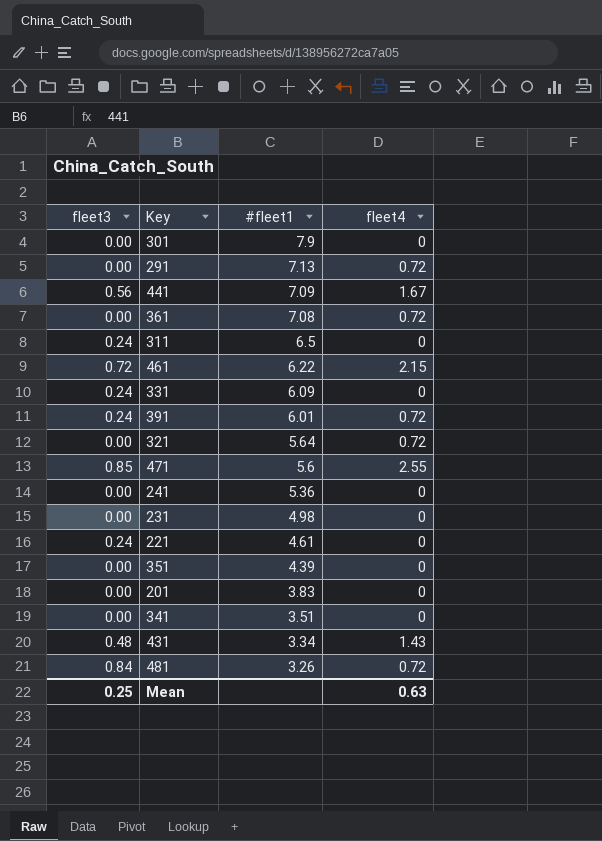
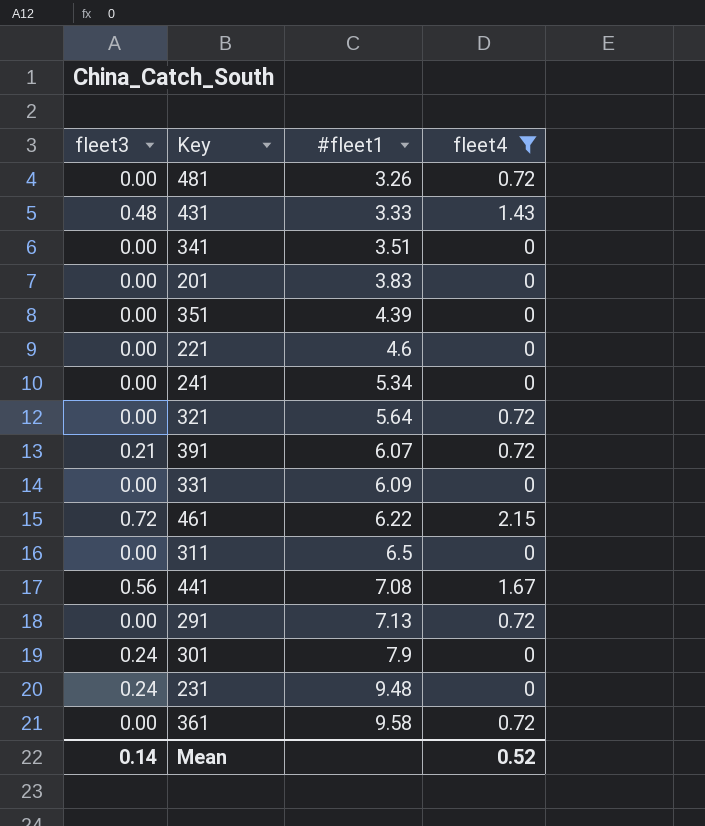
filter: none -> fleet4 != 2.55
row order: #fleet1 descending -> #fleet1 ascending
481 | fleet3: 0.84 -> 0.00
431 | #fleet1: 3.34 -> 3.33
221 | fleet3: 0.24 -> 0.00
221 | #fleet1: 4.61 -> 4.6
241 | #fleet1: 5.36 -> 5.34
391 | fleet3: 0.24 -> 0.21
391 | #fleet1: 6.01 -> 6.07
331 | fleet3: 0.24 -> 0.00
311 | fleet3: 0.24 -> 0.00
441 | #fleet1: 7.09 -> 7.08
301 | fleet3: 0.00 -> 0.24
231 | fleet3: 0.00 -> 0.24
231 | #fleet1: 4.98 -> 9.48
361 | #fleet1: 7.08 -> 9.58
Mean | fleet3: 0.25 -> 0.14
Mean | fleet4: 0.63 -> 0.52

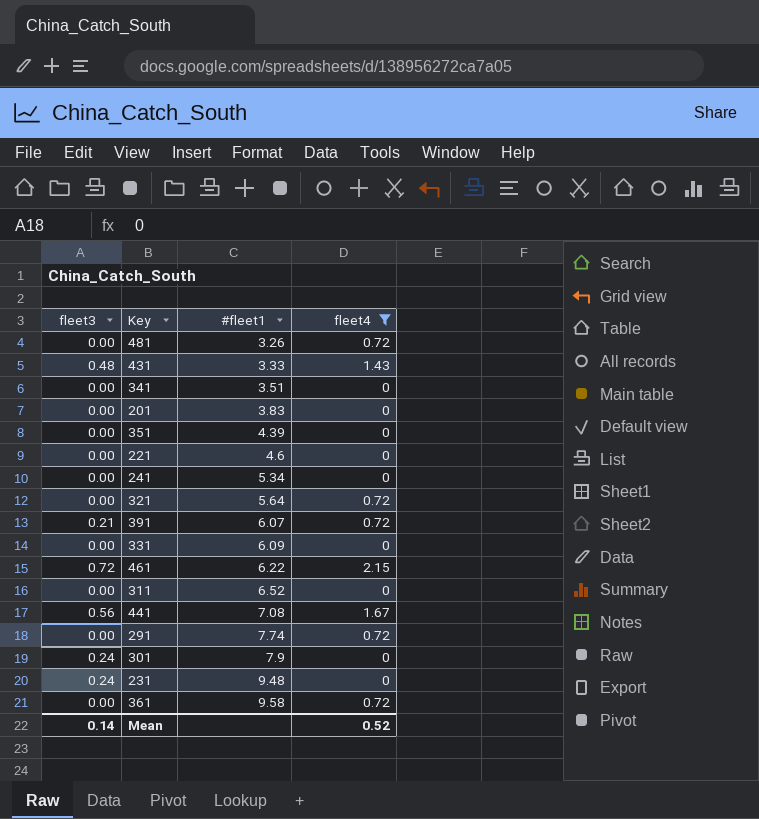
311 | #fleet1: 6.5 -> 6.52
291 | #fleet1: 7.13 -> 7.74

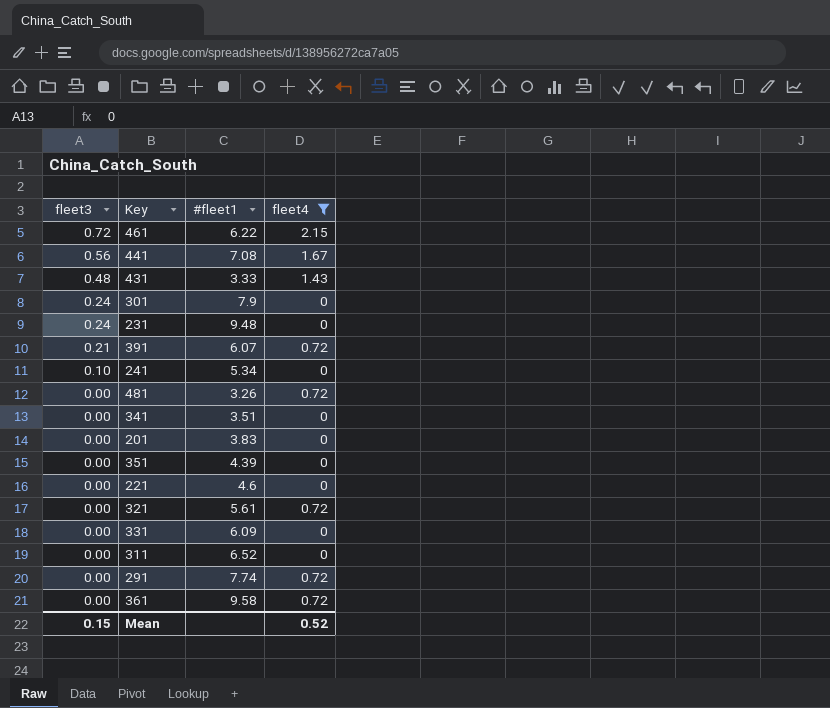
row order: #fleet1 ascending -> fleet3 descending
241 | fleet3: 0.00 -> 0.10
321 | #fleet1: 5.64 -> 5.61
Mean | fleet3: 0.14 -> 0.15

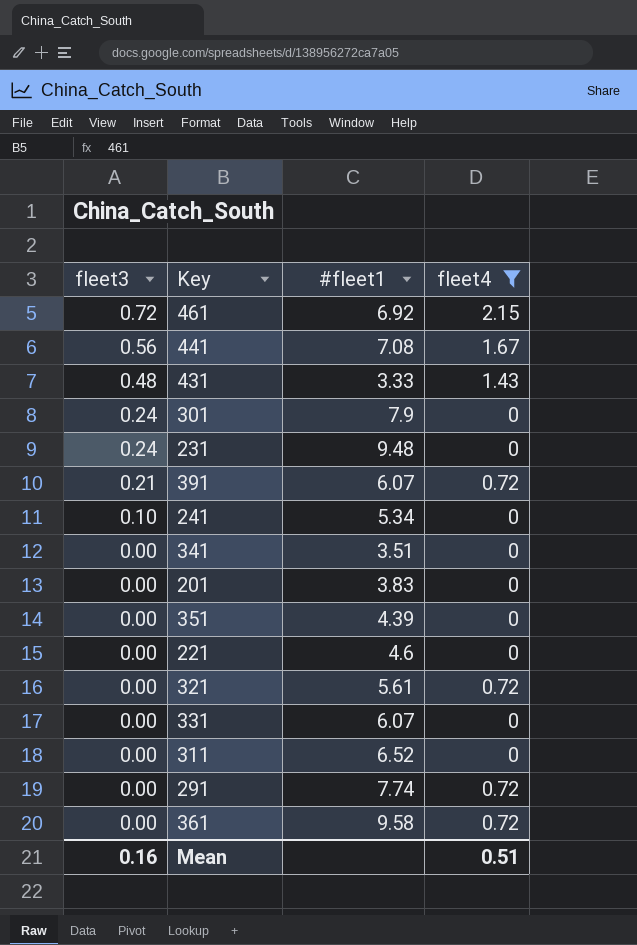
row 481: 0.00 | 3.26 | 0.72 -> none
461 | #fleet1: 6.22 -> 6.92
331 | #fleet1: 6.09 -> 6.07
Mean | fleet3: 0.15 -> 0.16
Mean | fleet4: 0.52 -> 0.51

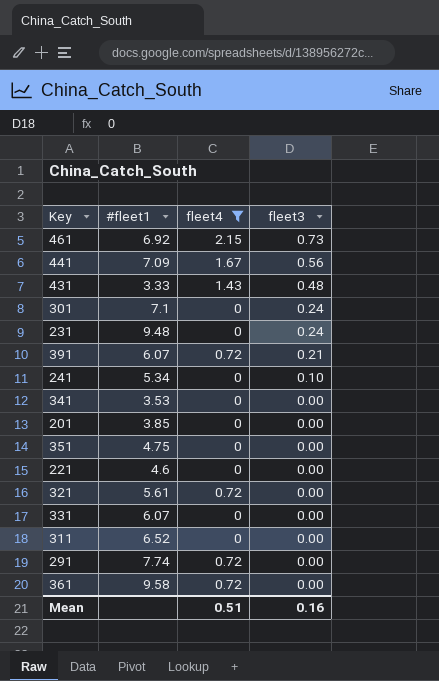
column fleet3 | position: 1 -> 4
461 | fleet3: 0.72 -> 0.73
441 | #fleet1: 7.08 -> 7.09
301 | #fleet1: 7.9 -> 7.1
341 | #fleet1: 3.51 -> 3.53
201 | #fleet1: 3.83 -> 3.85
351 | #fleet1: 4.39 -> 4.75

